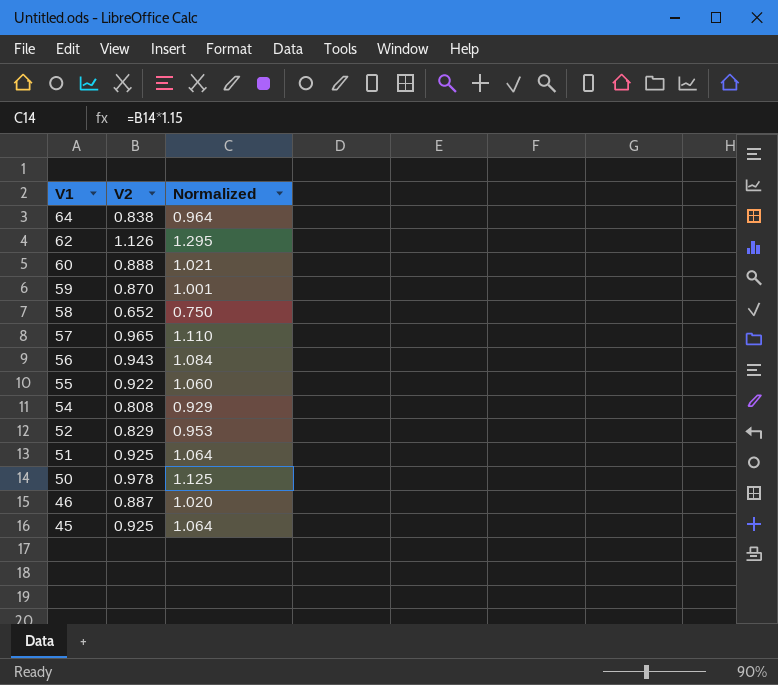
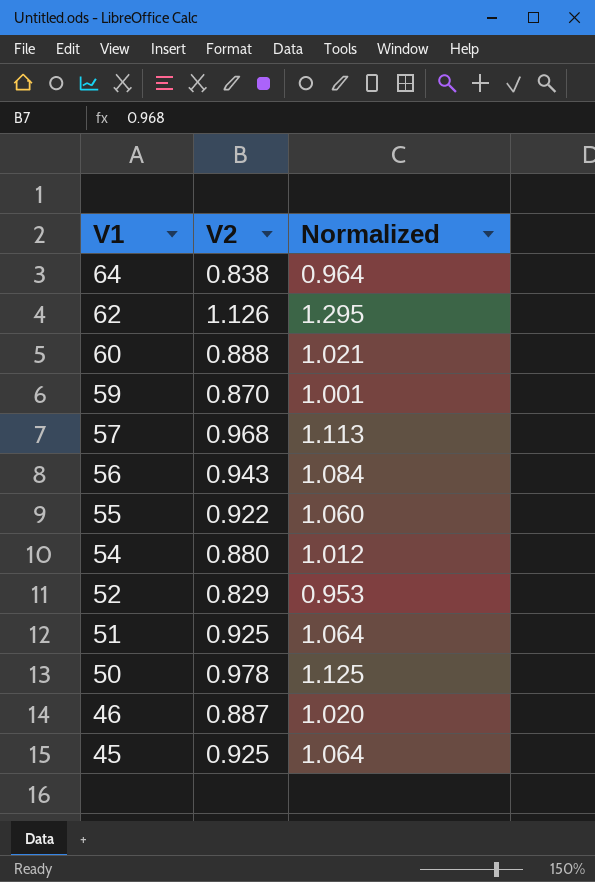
row 58: 0.652 | 0.750 -> none
57 | V2: 0.965 -> 0.968
57 | Normalized: 1.110 -> 1.113
54 | V2: 0.808 -> 0.880
54 | Normalized: 0.929 -> 1.012

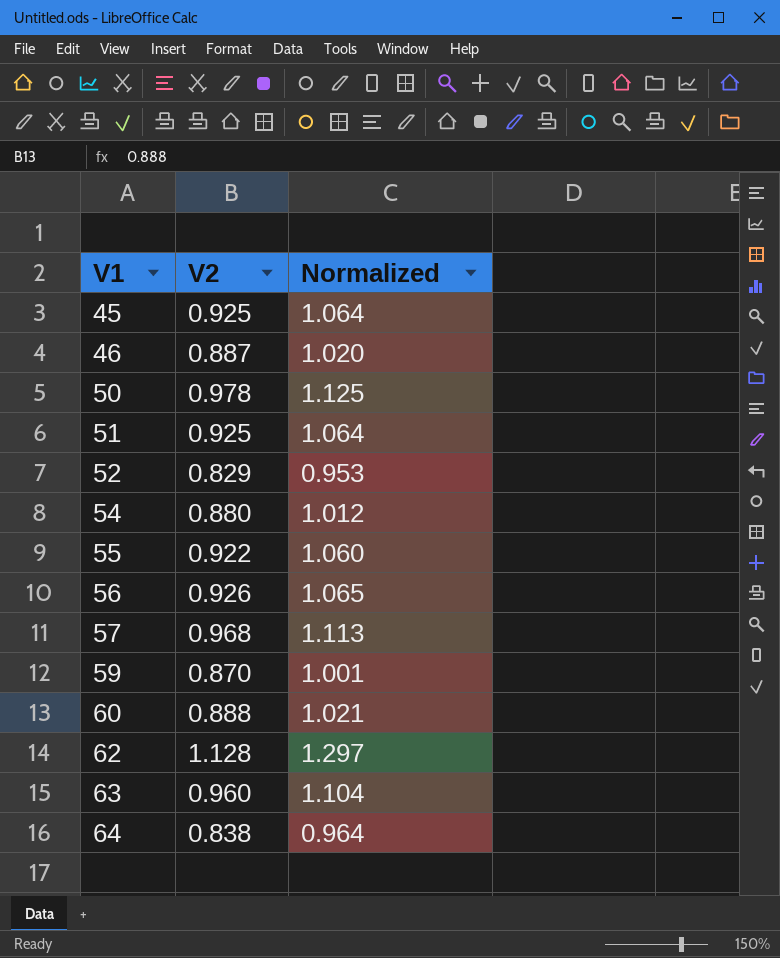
row order: V1 descending -> V1 ascending
56 | V2: 0.943 -> 0.926
56 | Normalized: 1.084 -> 1.065
62 | V2: 1.126 -> 1.128
62 | Normalized: 1.295 -> 1.297
row 63: none -> 0.960 | 1.104

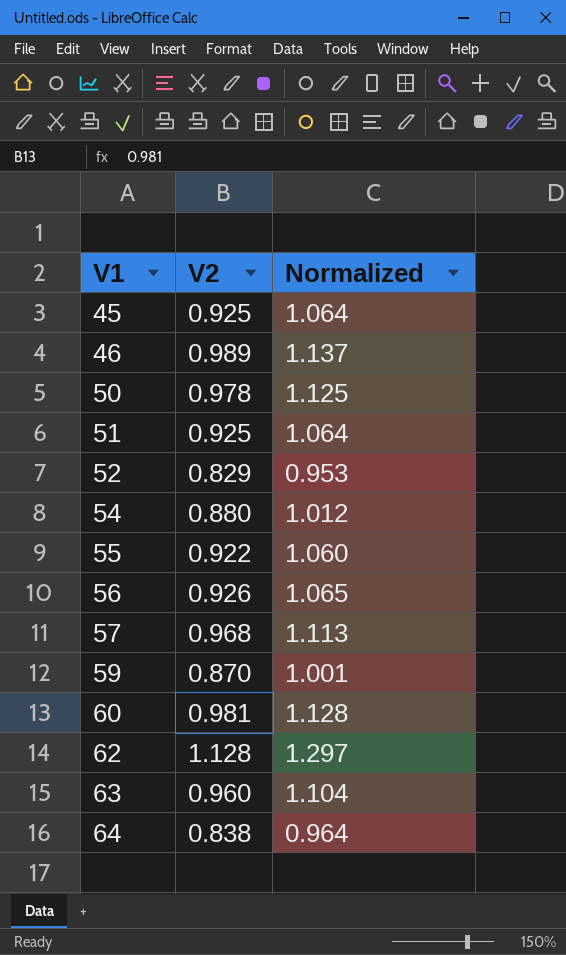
46 | V2: 0.887 -> 0.989
46 | Normalized: 1.020 -> 1.137
60 | V2: 0.888 -> 0.981
60 | Normalized: 1.021 -> 1.128

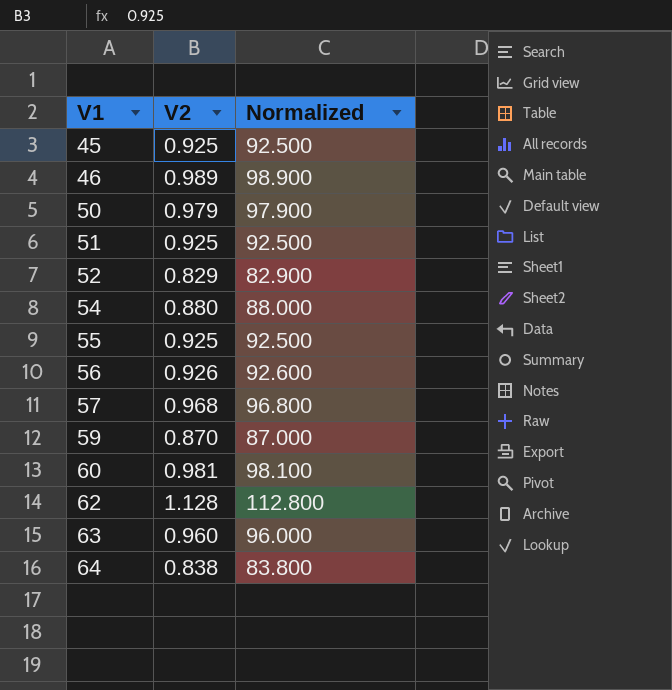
column Normalized | formula: [V2] * 1.15 -> [V2] * 100
50 | V2: 0.978 -> 0.979
55 | V2: 0.922 -> 0.925

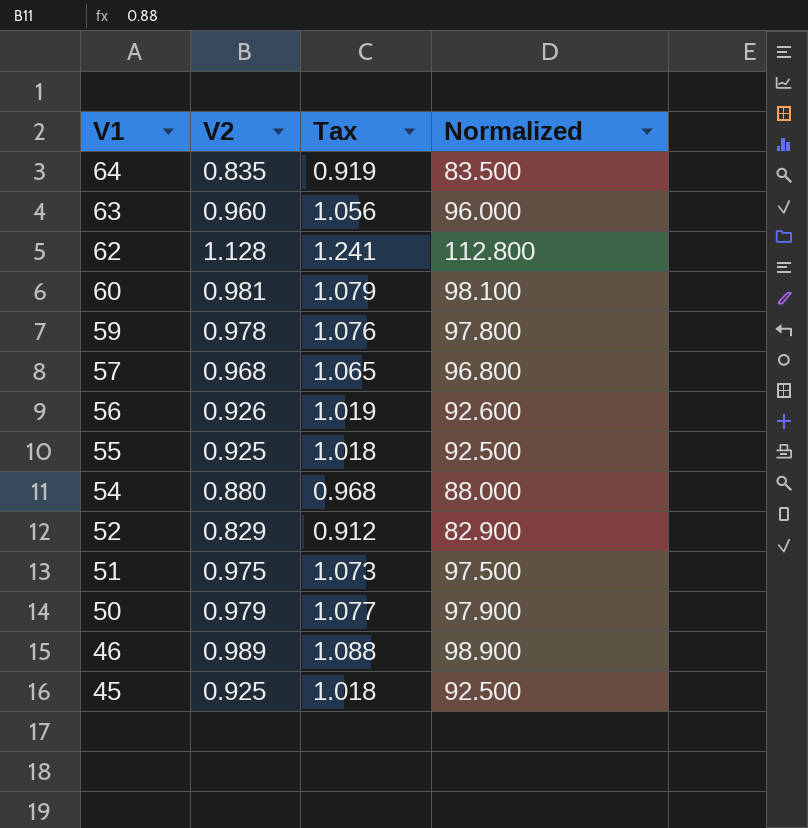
row order: V1 ascending -> V1 descending
column Tax | formula: none -> [V2] * 1.1
64 | V2: 0.838 -> 0.835
64 | Normalized: 83.800 -> 83.500
59 | V2: 0.870 -> 0.978
59 | Normalized: 87.000 -> 97.800
51 | V2: 0.925 -> 0.975
51 | Normalized: 92.500 -> 97.500

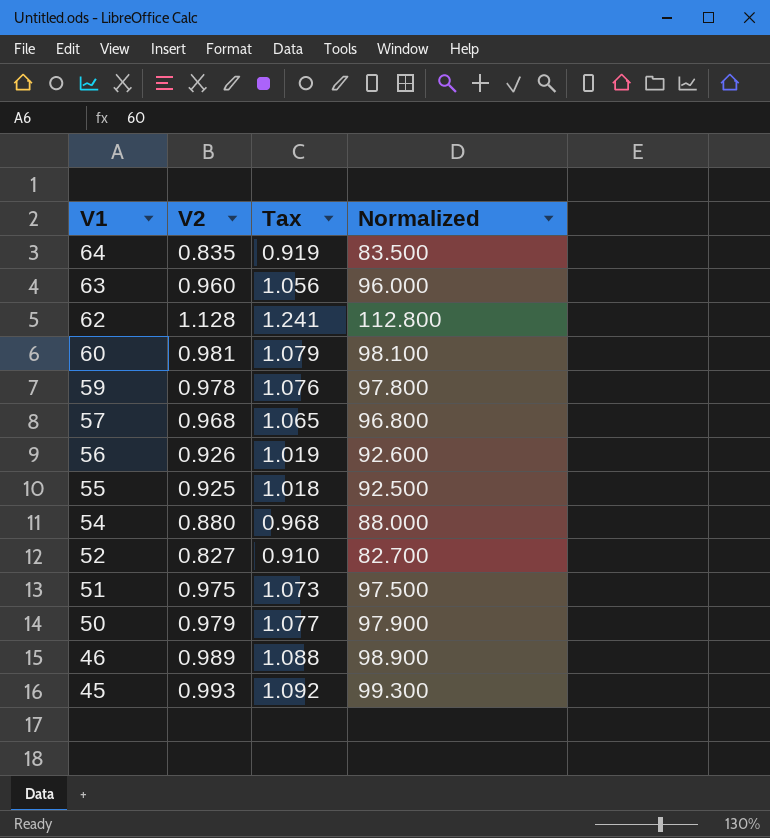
52 | V2: 0.829 -> 0.827
52 | Tax: 0.912 -> 0.910
52 | Normalized: 82.900 -> 82.700
45 | V2: 0.925 -> 0.993
45 | Tax: 1.018 -> 1.092
45 | Normalized: 92.500 -> 99.300

